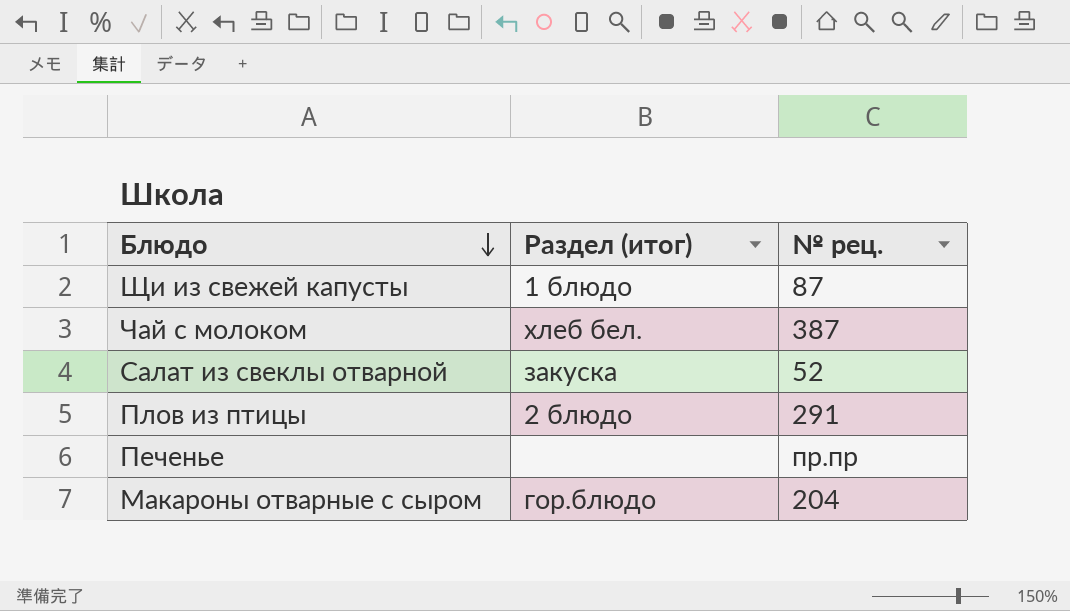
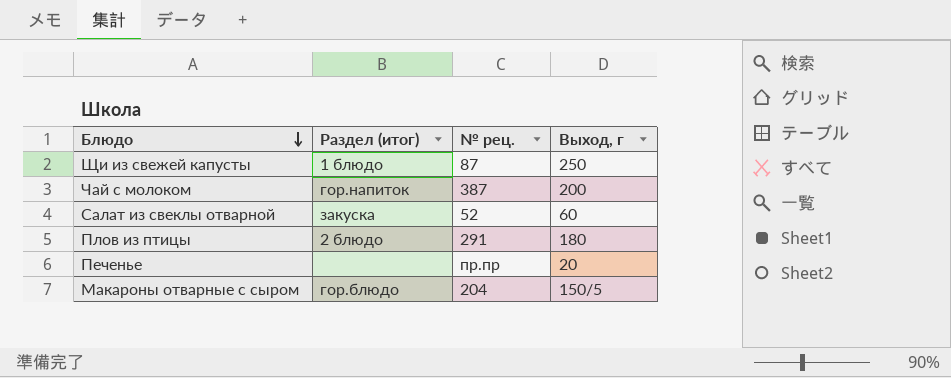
column Выход, г | position: none -> 4
Чай с молоком | Раздел (итог): хлеб бел. -> гор.напиток

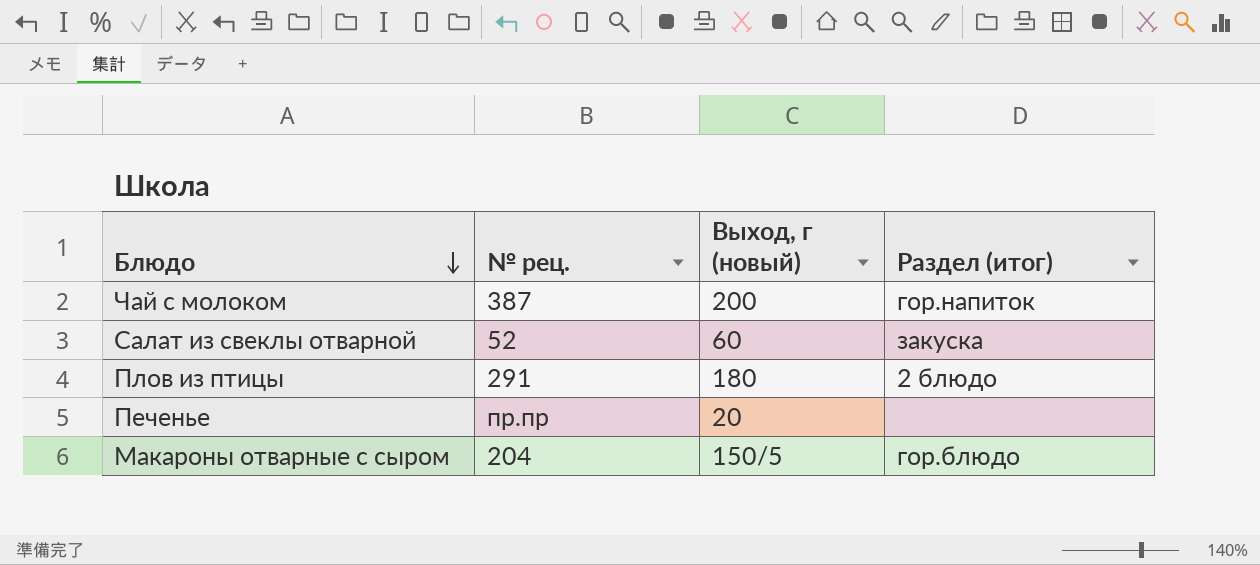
column name: Выход, г -> Выход, г (новый)
column Раздел (итог) | position: 2 -> 4
row Щи из свежей капусты: 1 блюдо | 87 | 250 -> none

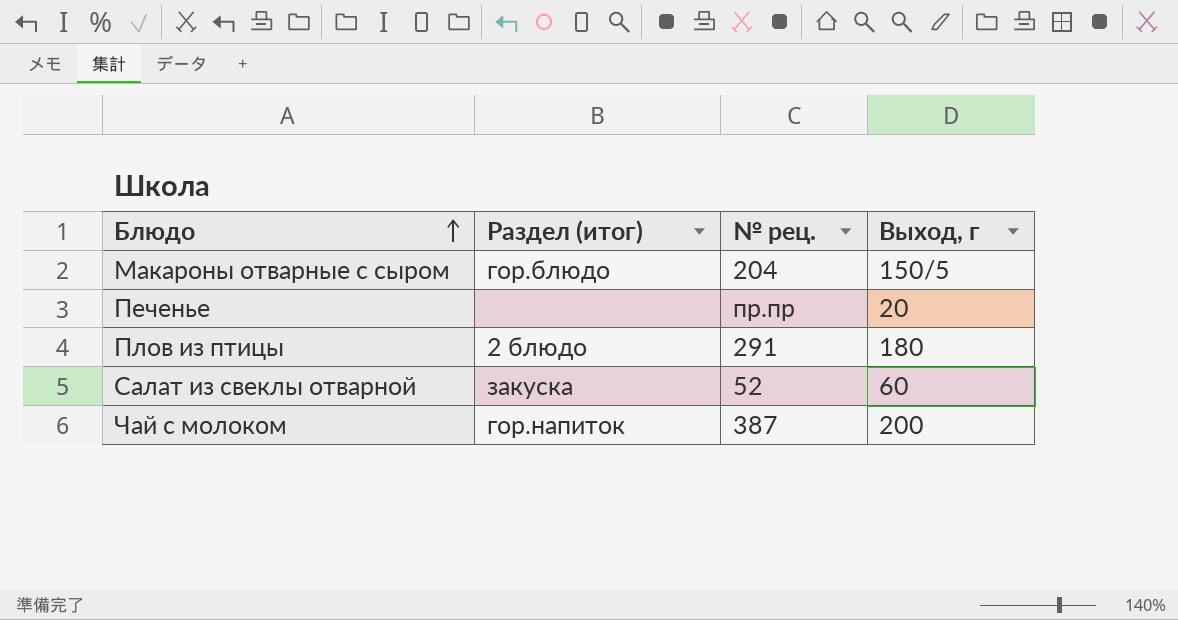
row order: Блюдо descending -> Блюдо ascending
column Раздел (итог) | position: 4 -> 2
column name: Выход, г (новый) -> Выход, г

